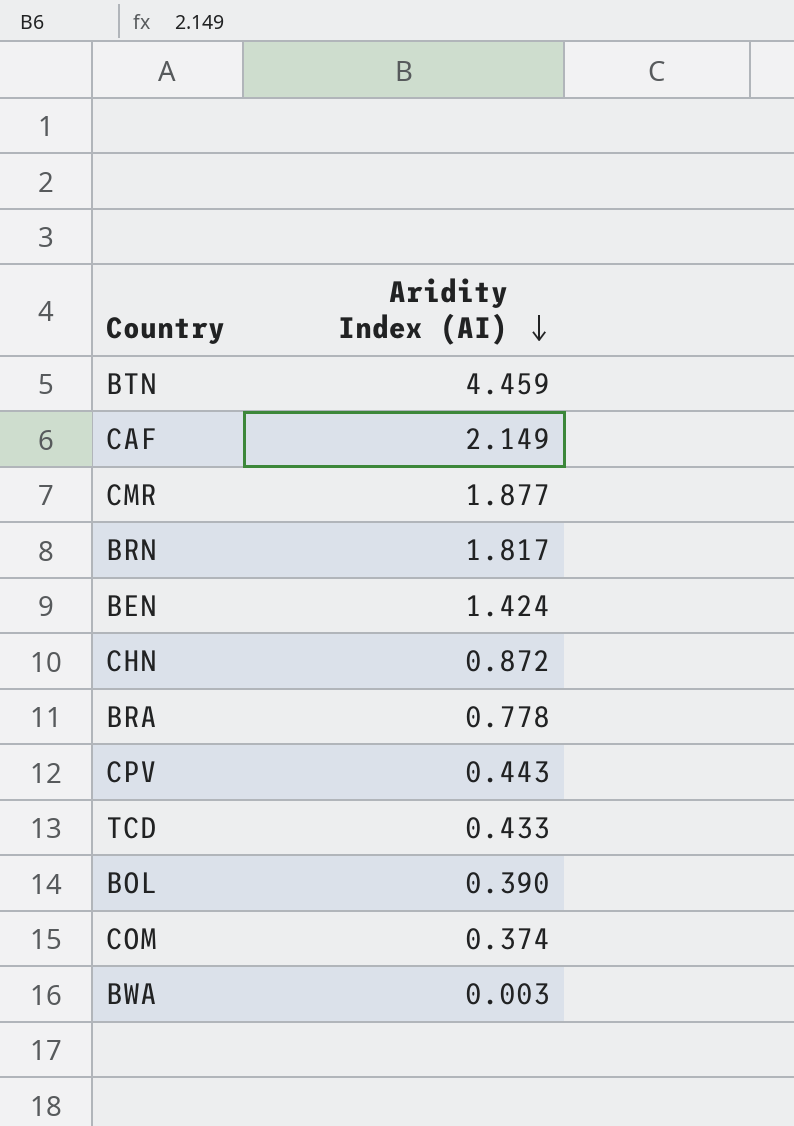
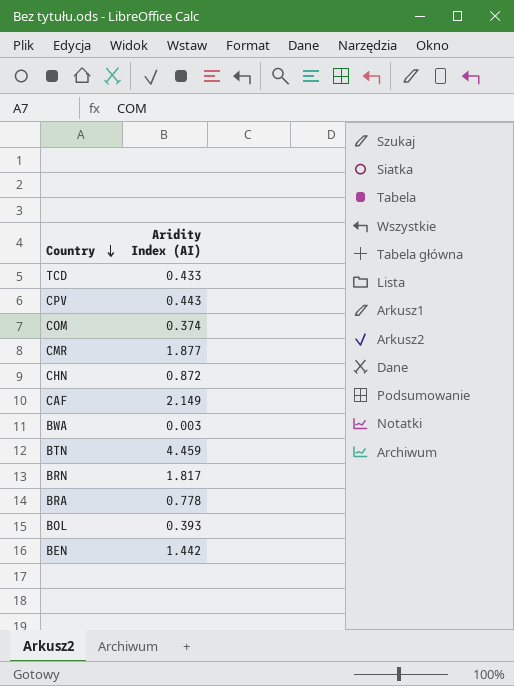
row order: Aridity Index (AI) descending -> Country descending
BOL | Aridity Index (AI): 0.390 -> 0.393
BEN | Aridity Index (AI): 1.424 -> 1.442

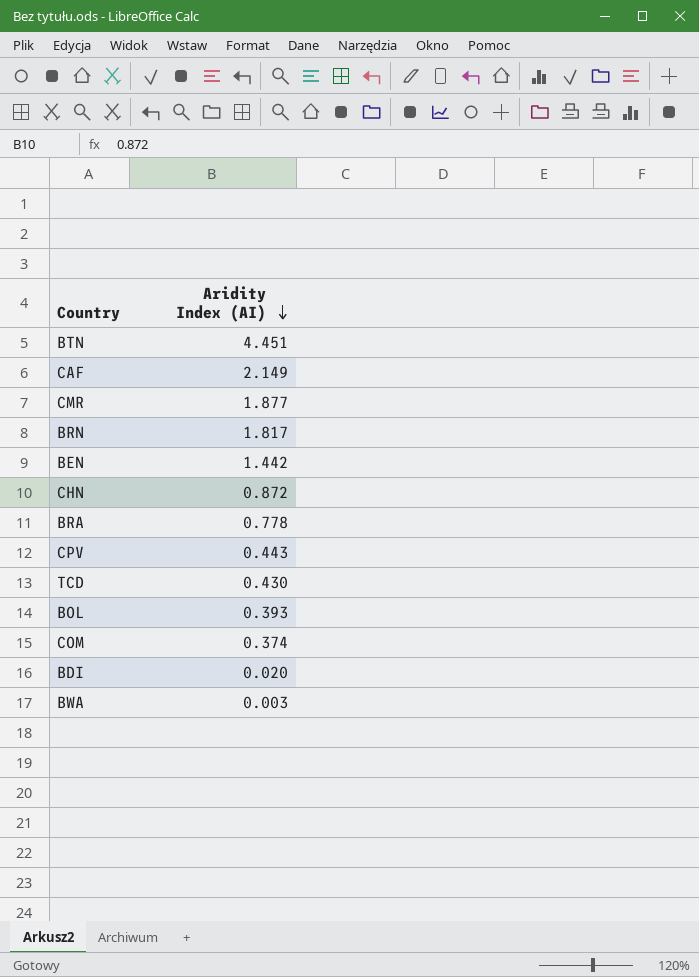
row order: Country descending -> Aridity Index (AI) descending
BTN | Aridity Index (AI): 4.459 -> 4.451
TCD | Aridity Index (AI): 0.433 -> 0.430
row BDI: none -> 0.020

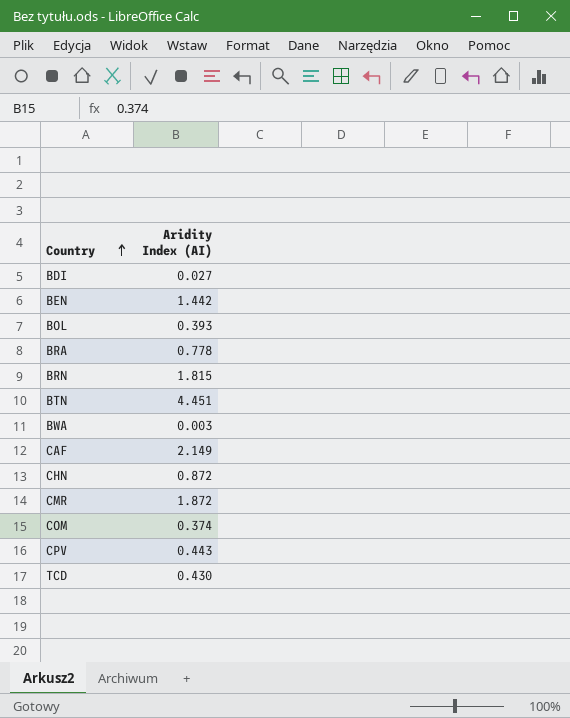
row order: Aridity Index (AI) descending -> Country ascending
BDI | Aridity Index (AI): 0.020 -> 0.027
BRN | Aridity Index (AI): 1.817 -> 1.815
CMR | Aridity Index (AI): 1.877 -> 1.872

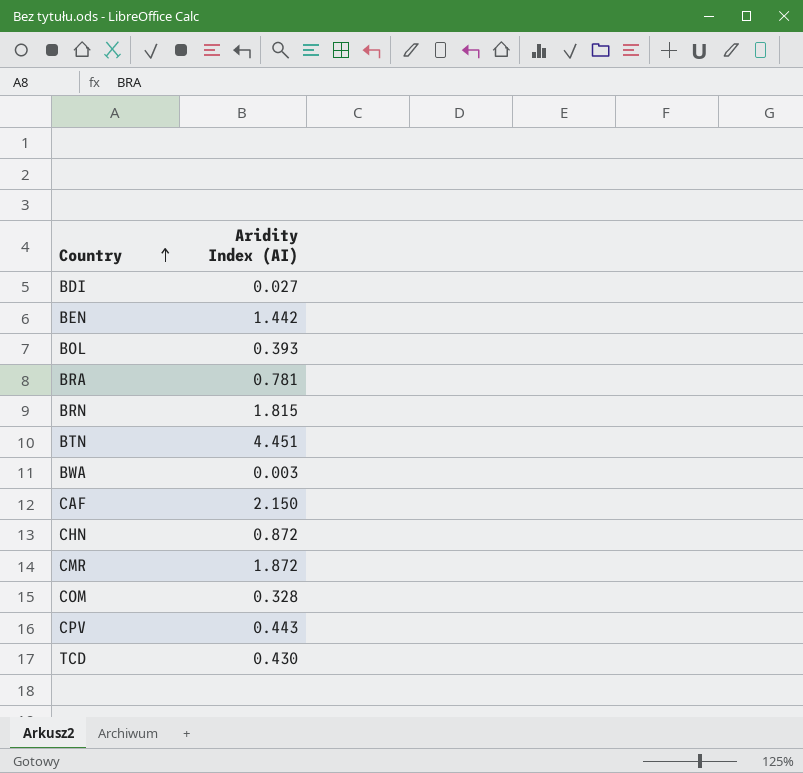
BRA | Aridity Index (AI): 0.778 -> 0.781
CAF | Aridity Index (AI): 2.149 -> 2.150
COM | Aridity Index (AI): 0.374 -> 0.328

